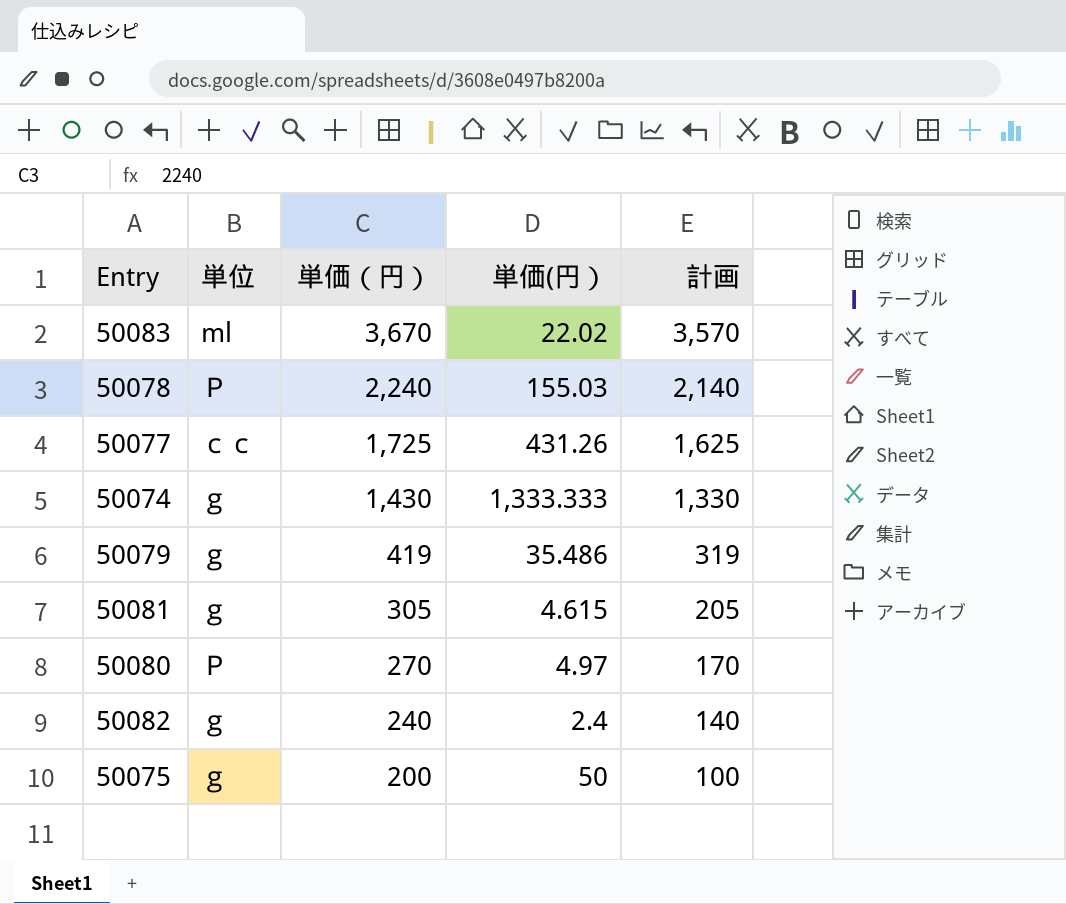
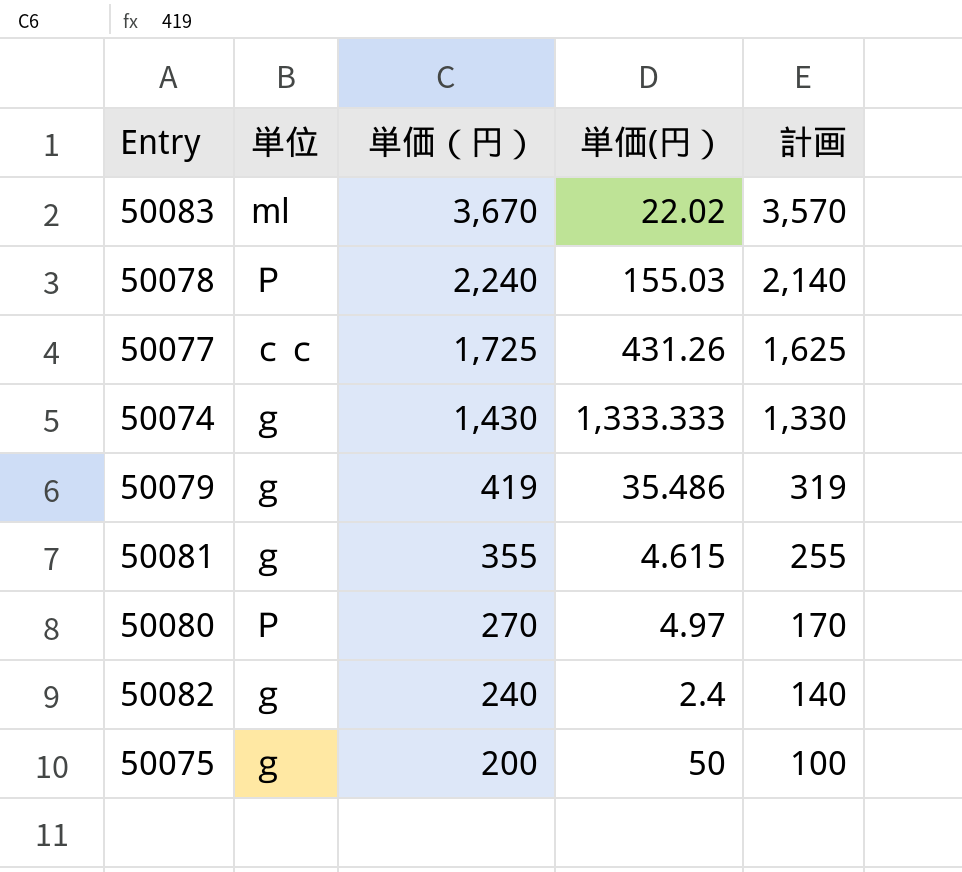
50081 | 単価（円）: 305 -> 355
50081 | 計画: 205 -> 255

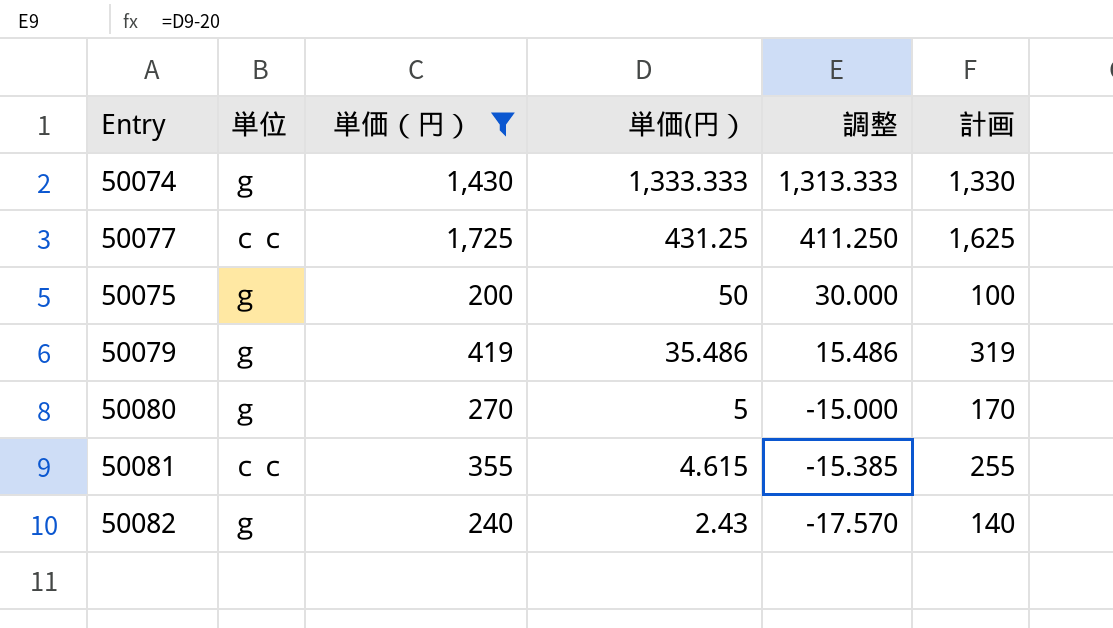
filter: none -> 単価（円） <= 1,725
row order: 単価（円） descending -> 単価(円） descending
column 調整 | formula: none -> [単価(円）] - 20
50077 | 単価(円）: 431.26 -> 431.25
50080 | 単位: Ｐ -> ｇ
50080 | 単価(円）: 4.97 -> 5
50081 | 単位: ｇ -> ｃｃ
50082 | 単価(円）: 2.4 -> 2.43

